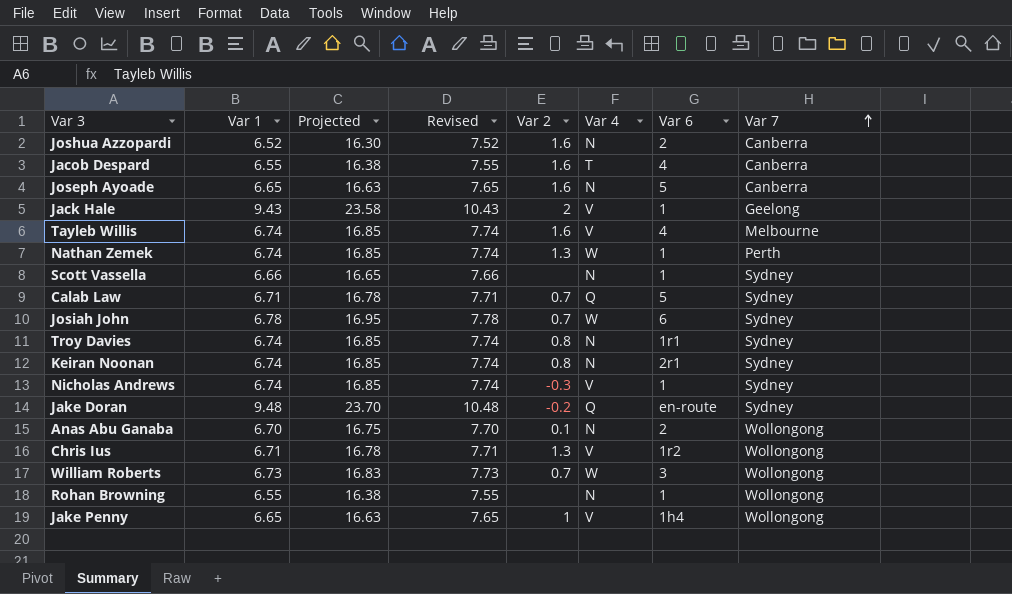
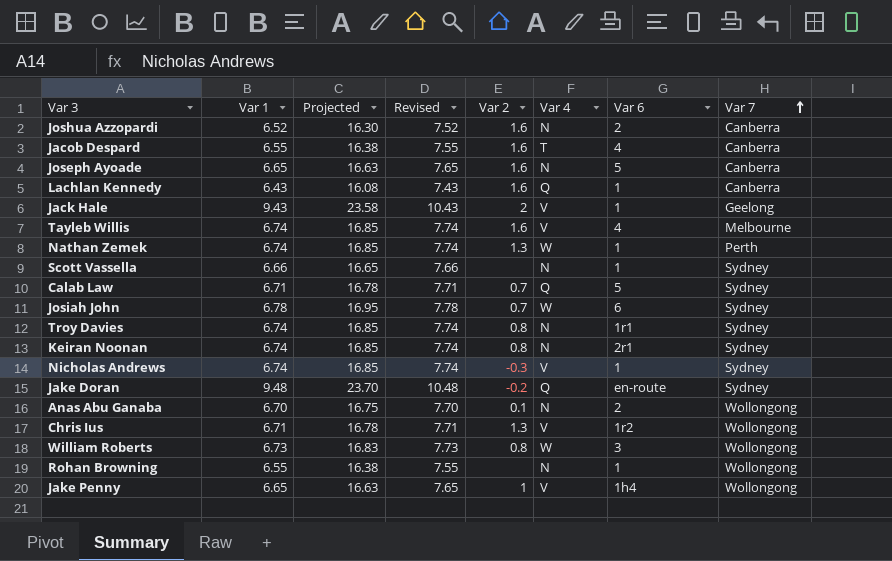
row Lachlan Kennedy: none -> 6.43 | 16.08 | 7.43 | 1.6 | Q | 1 | Canberra
William Roberts | Var 2: 0.7 -> 0.8

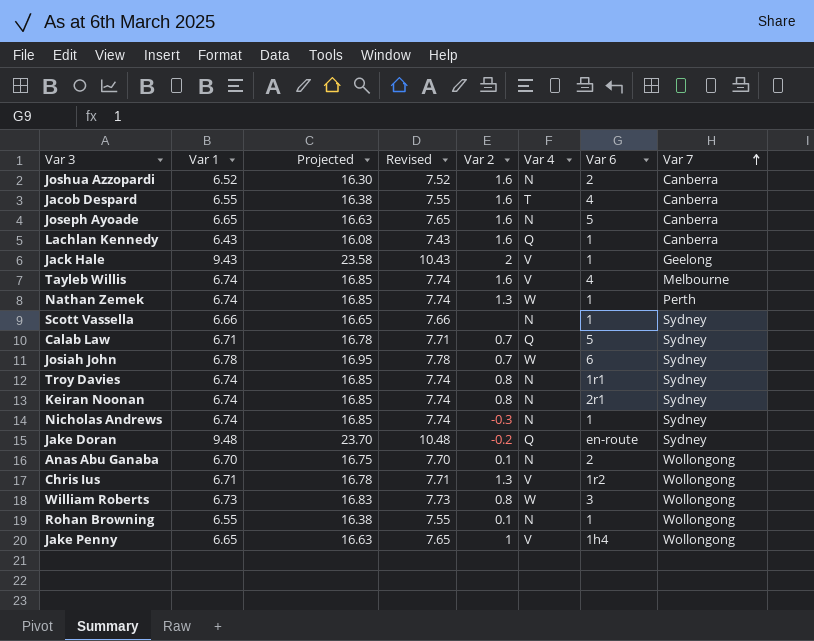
Nicholas Andrews | Var 4: V -> N
Rohan Browning | Var 2: none -> 0.1

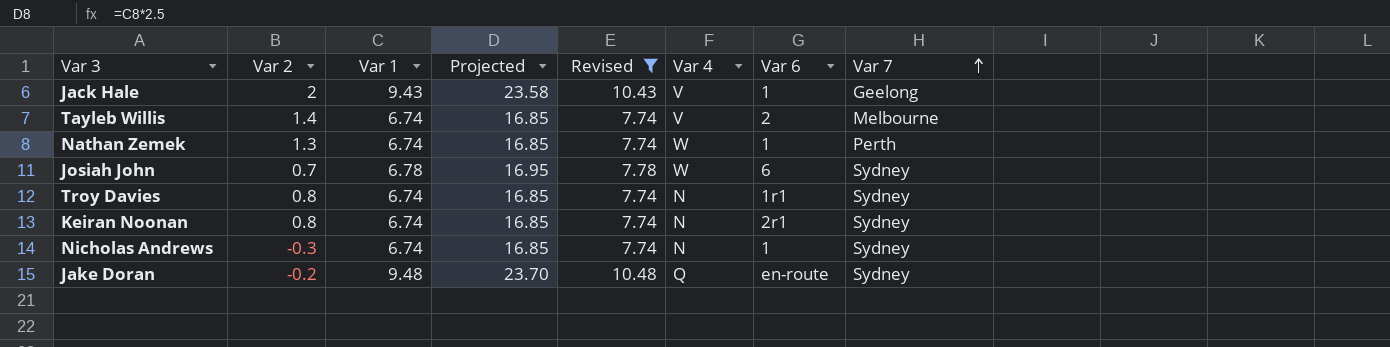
filter: none -> Revised >= 7.74
column Var 2 | position: 5 -> 2
Tayleb Willis | Var 2: 1.6 -> 1.4
Tayleb Willis | Var 6: 4 -> 2

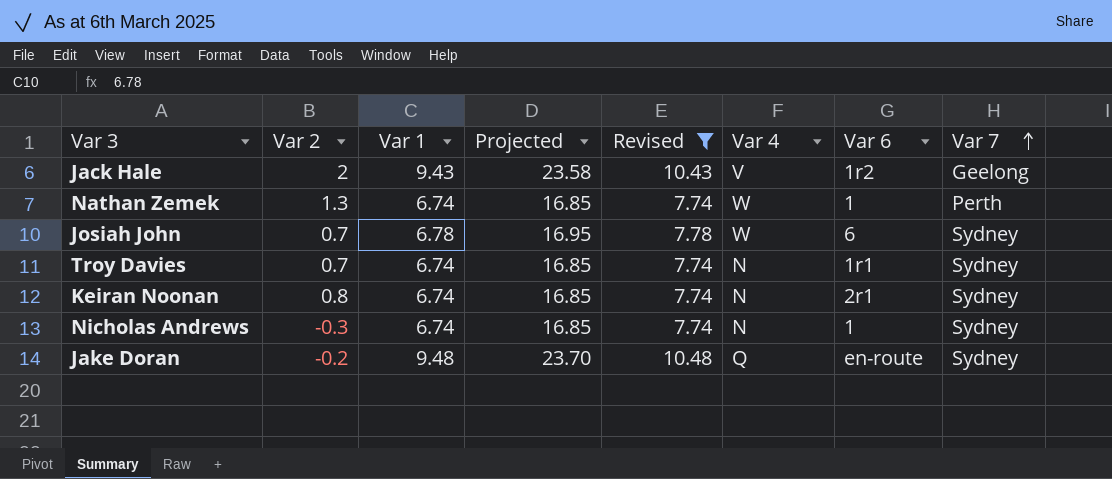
row Tayleb Willis: 1.4 | 6.74 | 16.85 | 7.74 | V | 2 | Melbourne -> none
Jack Hale | Var 6: 1 -> 1r2
Troy Davies | Var 2: 0.8 -> 0.7

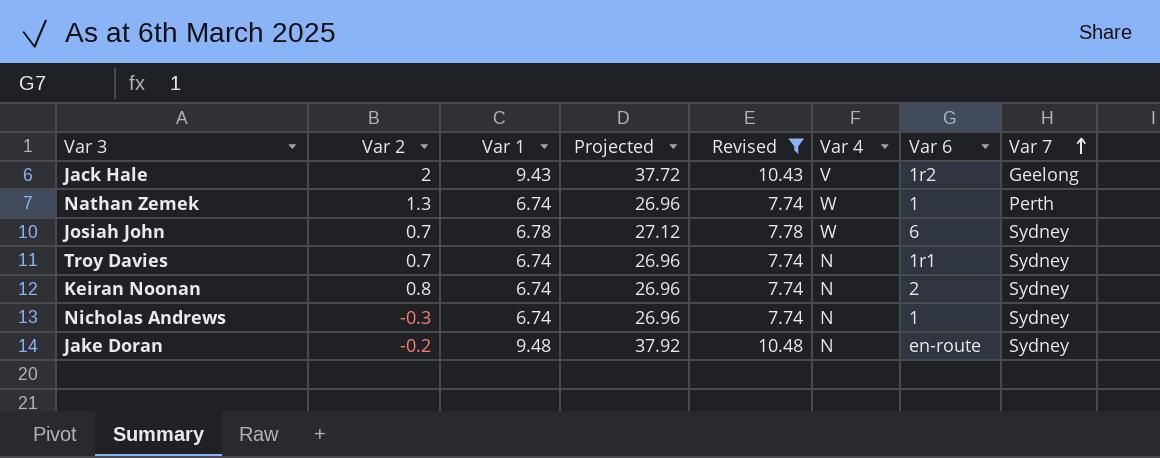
column Projected | formula: [Var 1] * 2.5 -> [Var 1] * 4
Keiran Noonan | Var 6: 2r1 -> 2
Jake Doran | Var 4: Q -> N

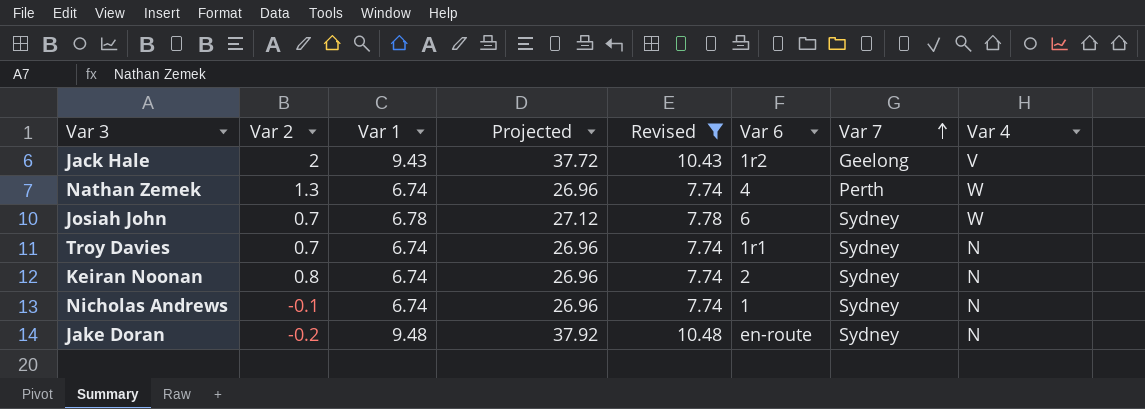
column Var 4 | position: 6 -> 8
Nathan Zemek | Var 6: 1 -> 4
Nicholas Andrews | Var 2: -0.3 -> -0.1

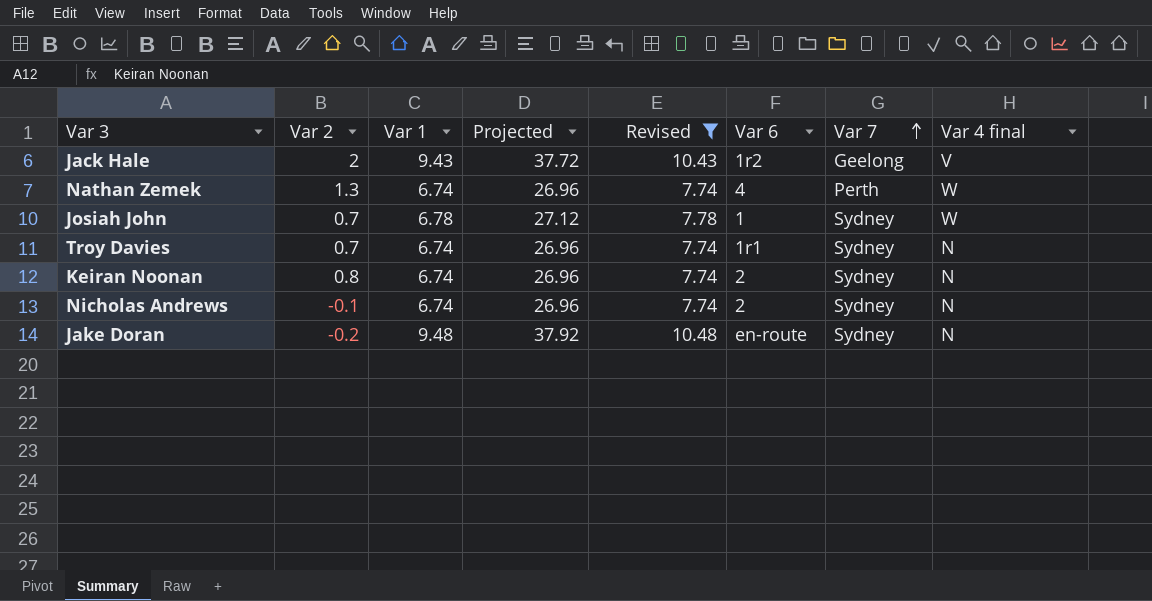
column name: Var 4 -> Var 4 final
Josiah John | Var 6: 6 -> 1
Nicholas Andrews | Var 6: 1 -> 2

